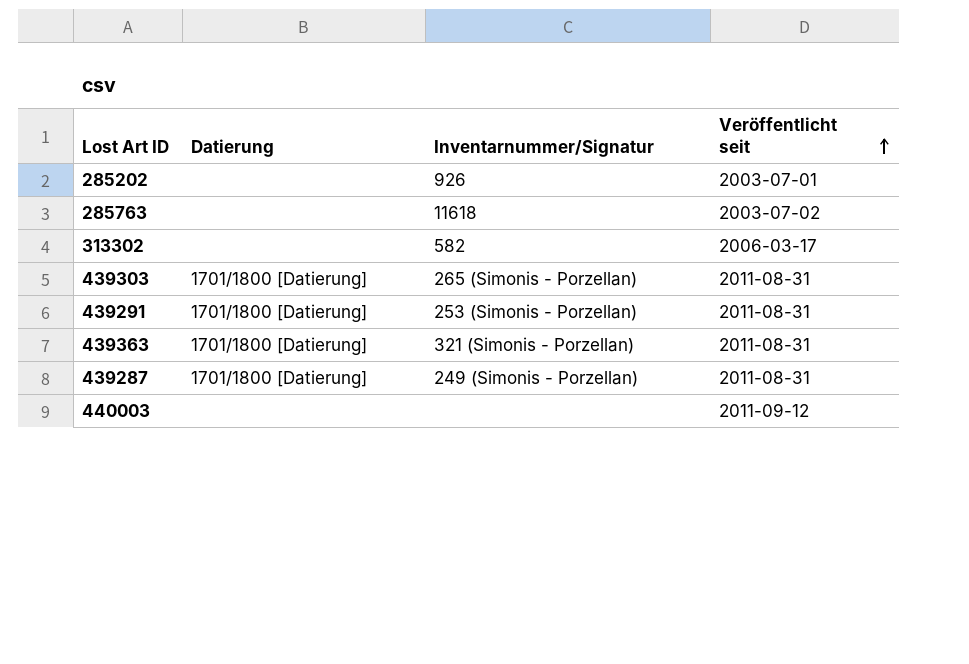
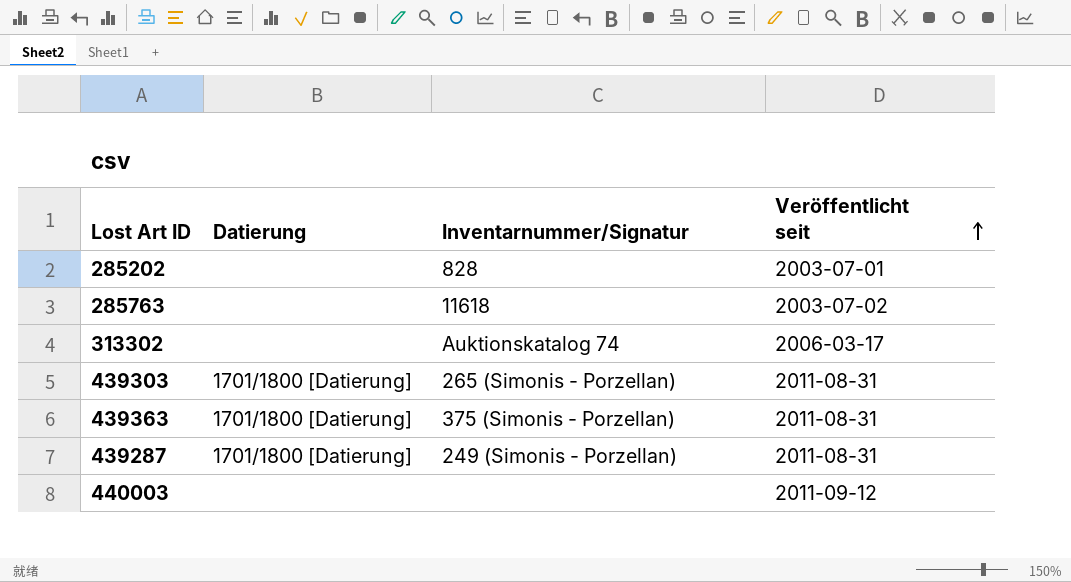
row 439291: 1701/1800 [Datierung] | 253 (Simonis - Porzellan) | 2011-08-31 -> none
285202 | Inventarnummer/Signatur: 926 -> 828
313302 | Inventarnummer/Signatur: 582 -> Auktionskatalog 74
439363 | Inventarnummer/Signatur: 321 (Simonis - Porzellan) -> 375 (Simonis - Porzellan)

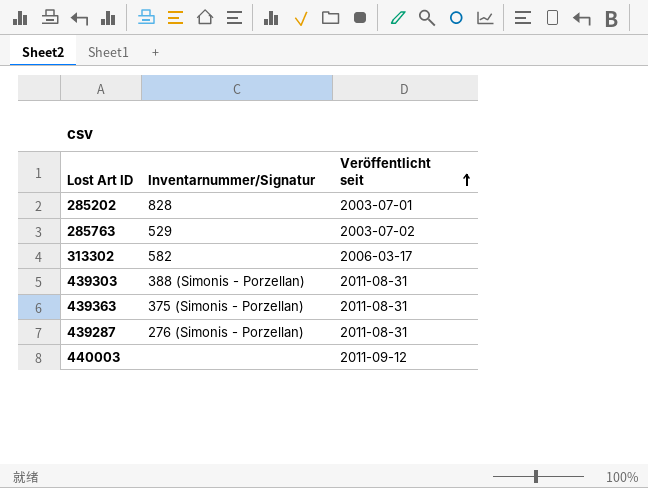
column Datierung | position: 2 -> none
285763 | Inventarnummer/Signatur: 11618 -> 529
313302 | Inventarnummer/Signatur: Auktionskatalog 74 -> 582
439303 | Inventarnummer/Signatur: 265 (Simonis - Porzellan) -> 388 (Simonis - Porzellan)
439287 | Inventarnummer/Signatur: 249 (Simonis - Porzellan) -> 276 (Simonis - Porzellan)

